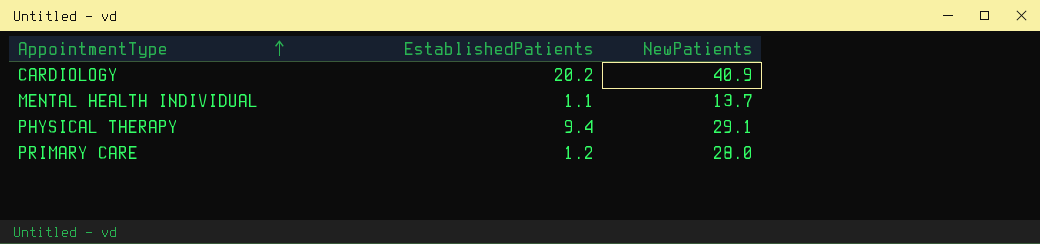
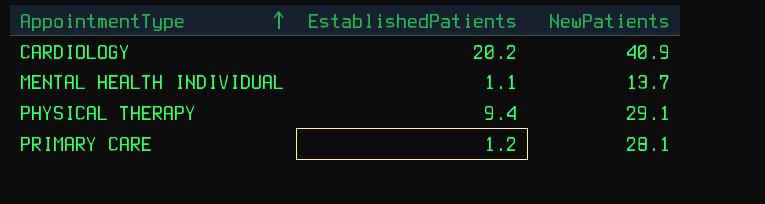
PRIMARY CARE | NewPatients: 28.0 -> 28.1

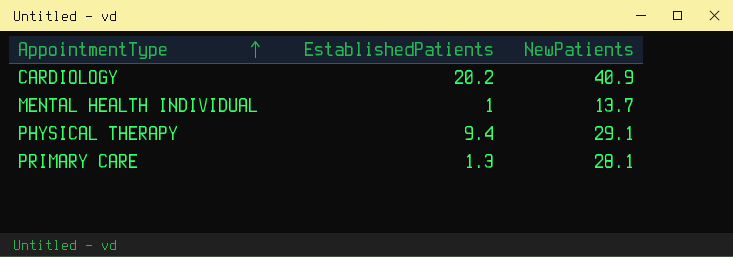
MENTAL HEALTH INDIVIDUAL | EstablishedPatients: 1.1 -> 1
PRIMARY CARE | EstablishedPatients: 1.2 -> 1.3

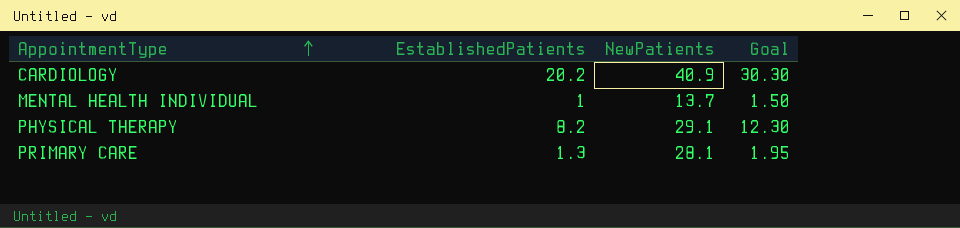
column Goal | formula: none -> [EstablishedPatients] * 1.5
PHYSICAL THERAPY | EstablishedPatients: 9.4 -> 8.2

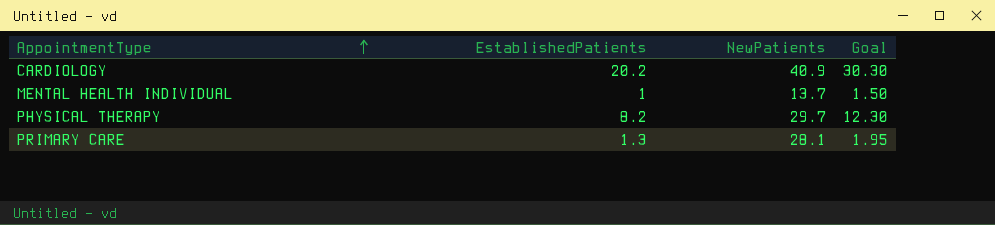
PHYSICAL THERAPY | NewPatients: 29.1 -> 29.7

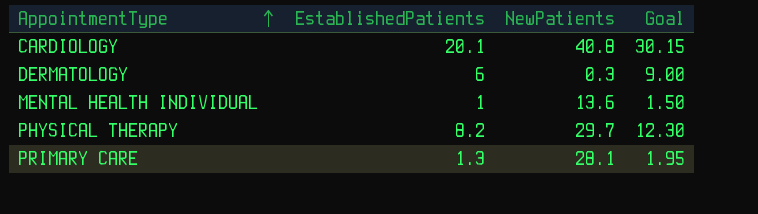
CARDIOLOGY | EstablishedPatients: 20.2 -> 20.1
CARDIOLOGY | NewPatients: 40.9 -> 40.8
CARDIOLOGY | Goal: 30.30 -> 30.15
row DERMATOLOGY: none -> 6 | 0.3 | 9.00
MENTAL HEALTH INDIVIDUAL | NewPatients: 13.7 -> 13.6

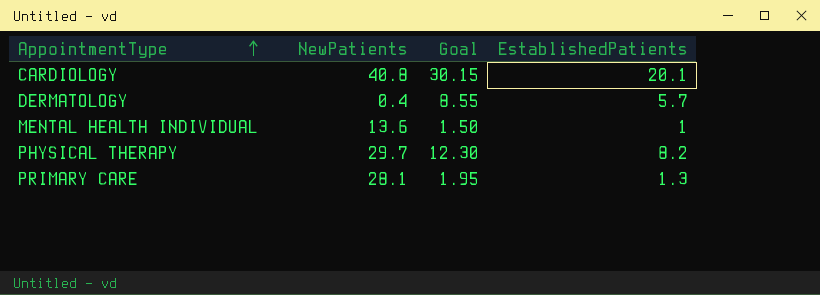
column EstablishedPatients | position: 2 -> 4
DERMATOLOGY | NewPatients: 0.3 -> 0.4
DERMATOLOGY | Goal: 9.00 -> 8.55
DERMATOLOGY | EstablishedPatients: 6 -> 5.7

